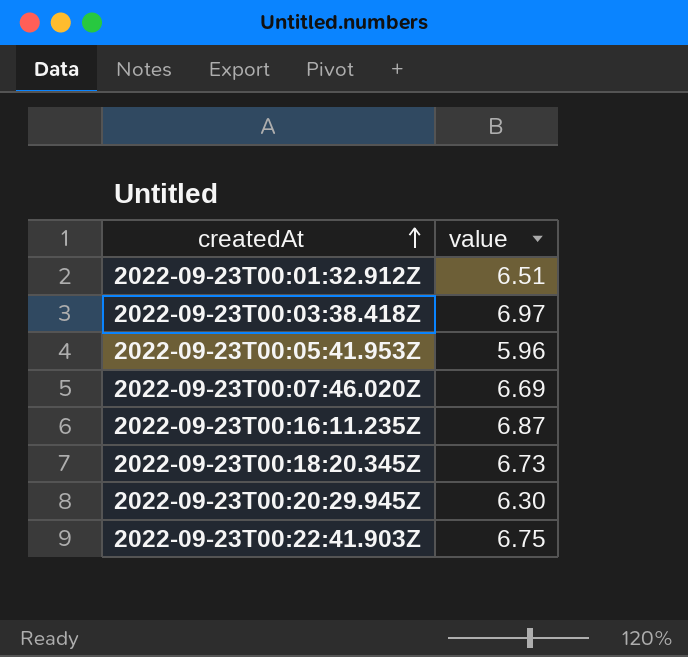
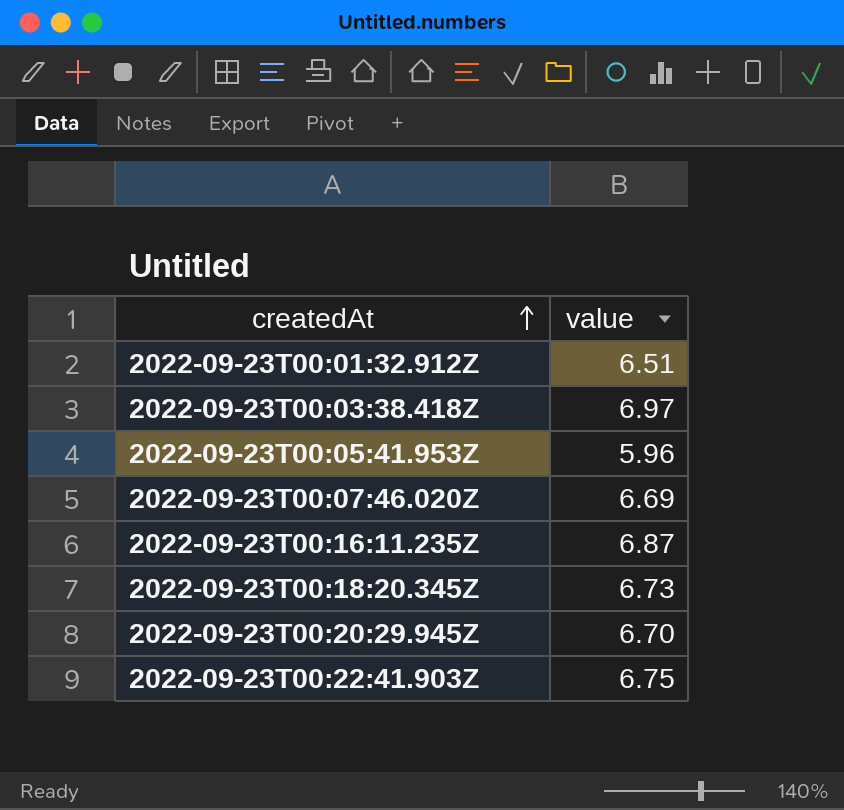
2022-09-23T00:20:29.945Z | value: 6.30 -> 6.70

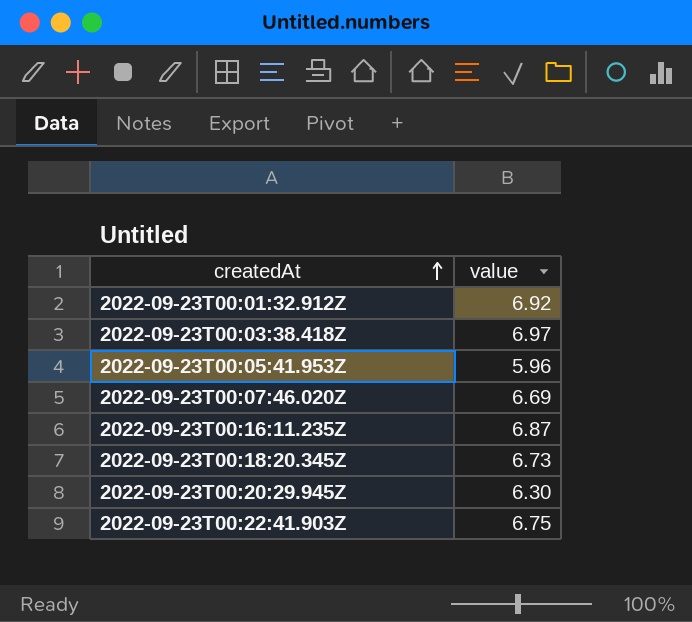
2022-09-23T00:01:32.912Z | value: 6.51 -> 6.92
2022-09-23T00:20:29.945Z | value: 6.70 -> 6.30

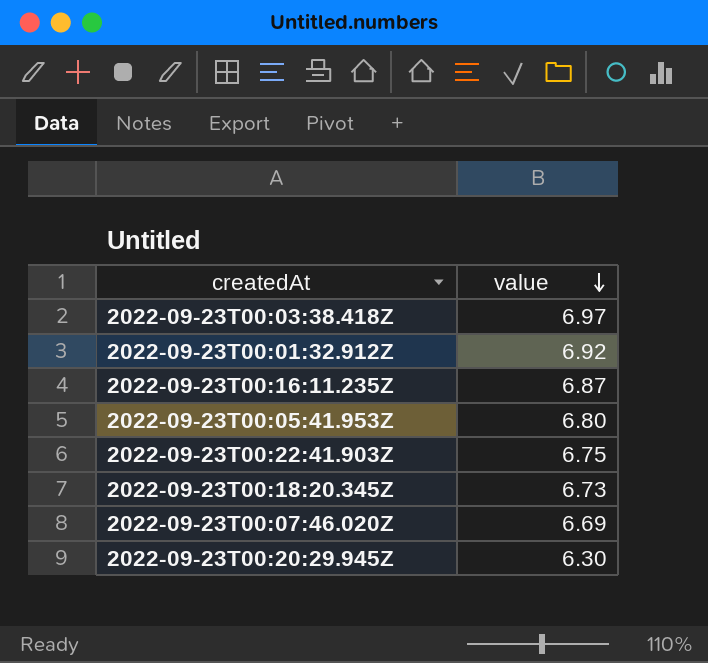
row order: createdAt ascending -> value descending
2022-09-23T00:05:41.953Z | value: 5.96 -> 6.80

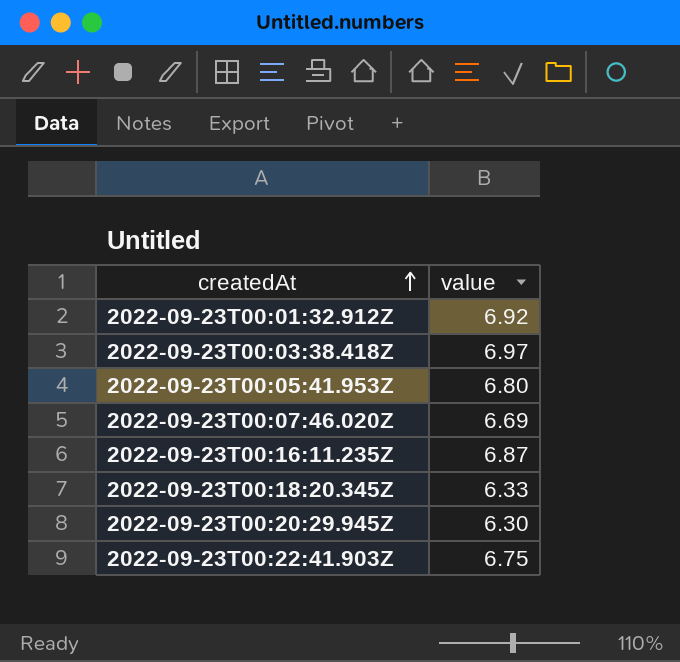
row order: value descending -> createdAt ascending
2022-09-23T00:18:20.345Z | value: 6.73 -> 6.33

